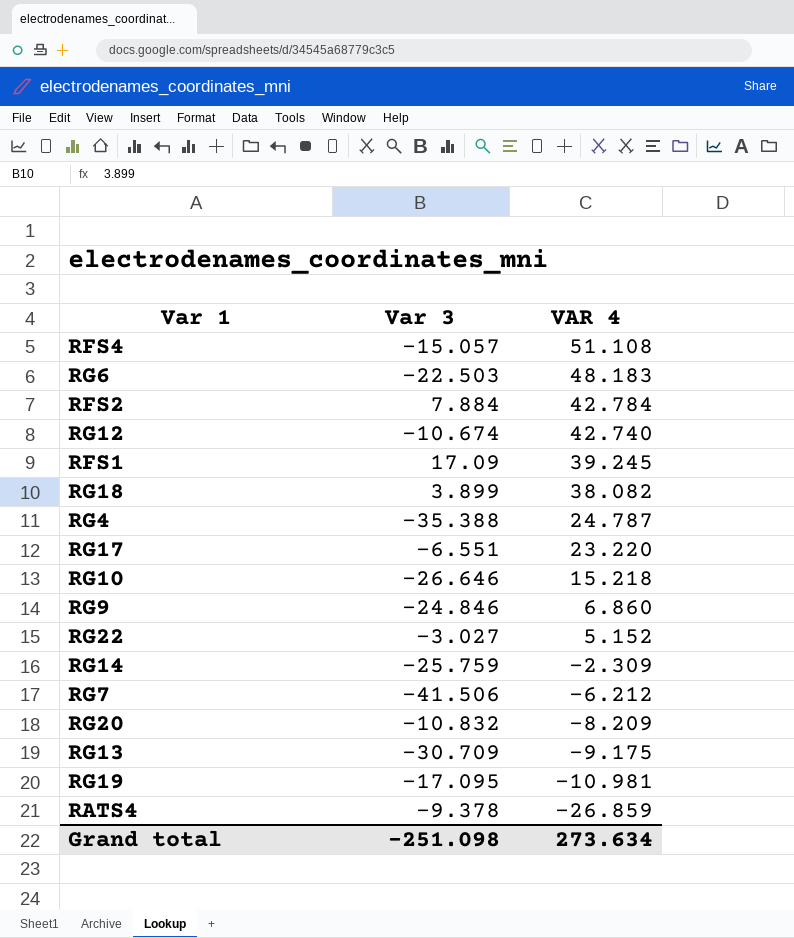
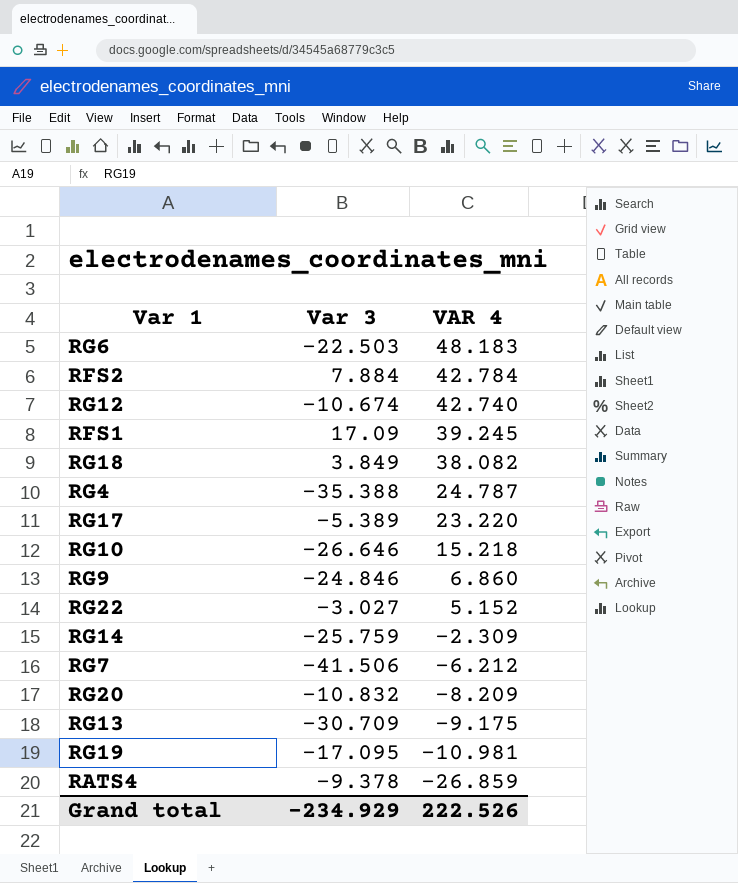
row RFS4: -15.057 | 51.108 -> none
RG18 | Var 3: 3.899 -> 3.849
RG17 | Var 3: -6.551 -> -5.389
Grand total | Var 3: -251.098 -> -234.929
Grand total | VAR 4: 273.634 -> 222.526

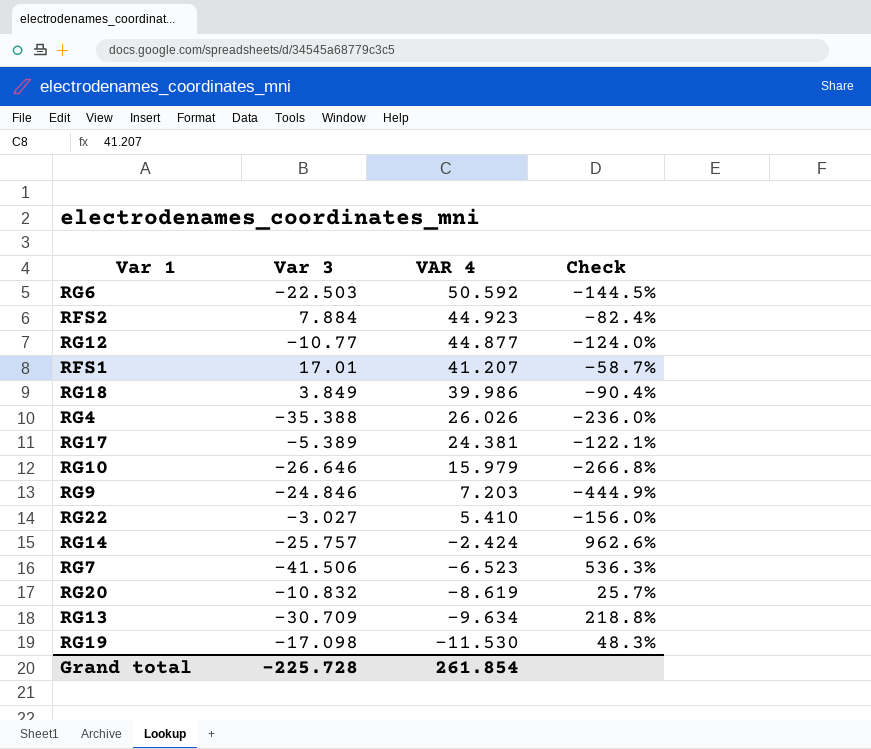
column Check | formula: none -> ([Var 3] - [VAR 4]) / [VAR 4]
row RATS4: -9.378 | -26.859 -> none
RG6 | VAR 4: 48.183 -> 50.592
RFS2 | VAR 4: 42.784 -> 44.923
RG12 | Var 3: -10.674 -> -10.77
RG12 | VAR 4: 42.740 -> 44.877
RFS1 | Var 3: 17.09 -> 17.01
RFS1 | VAR 4: 39.245 -> 41.207
RG18 | VAR 4: 38.082 -> 39.986
RG4 | VAR 4: 24.787 -> 26.026
RG17 | VAR 4: 23.220 -> 24.381
RG10 | VAR 4: 15.218 -> 15.979
RG9 | VAR 4: 6.860 -> 7.203
RG22 | VAR 4: 5.152 -> 5.410
RG14 | Var 3: -25.759 -> -25.757
RG14 | VAR 4: -2.309 -> -2.424
RG7 | VAR 4: -6.212 -> -6.523
RG20 | VAR 4: -8.209 -> -8.619
RG13 | VAR 4: -9.175 -> -9.634
RG19 | Var 3: -17.095 -> -17.098
RG19 | VAR 4: -10.981 -> -11.530
Grand total | Var 3: -234.929 -> -225.728
Grand total | VAR 4: 222.526 -> 261.854

